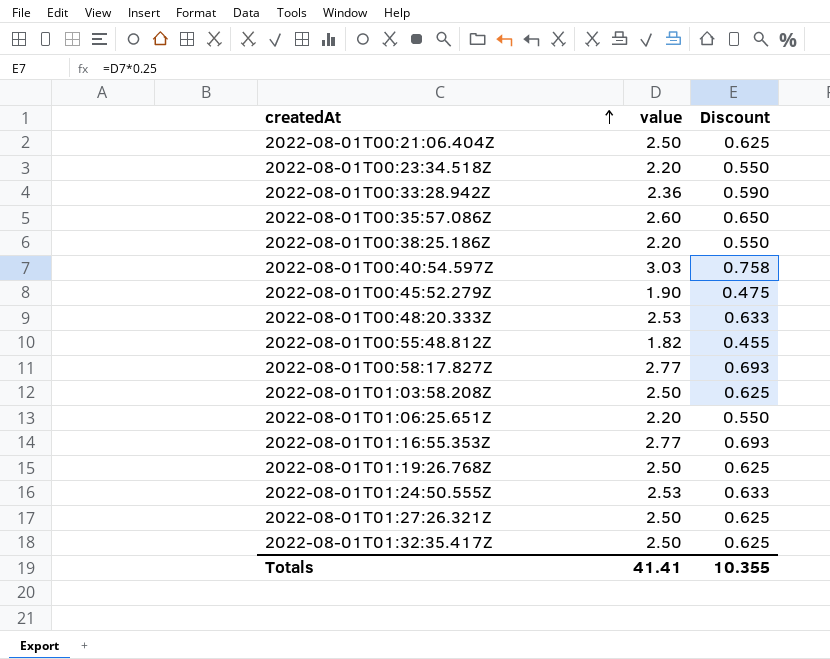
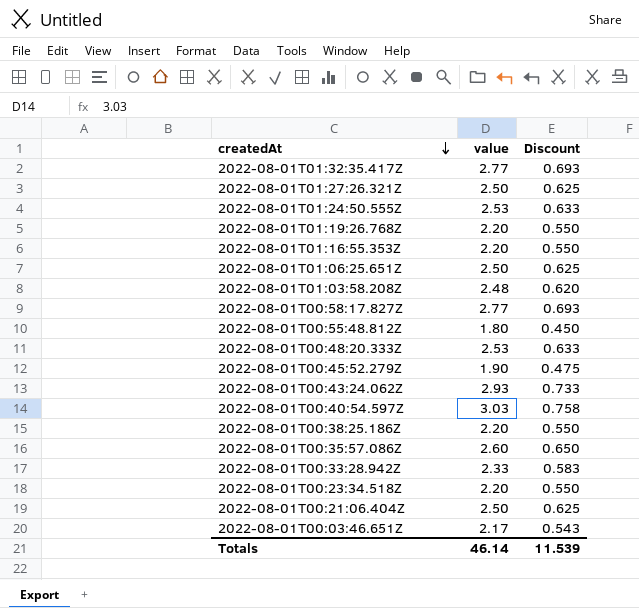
row order: createdAt ascending -> createdAt descending
2022-08-01T01:32:35.417Z | value: 2.50 -> 2.77
2022-08-01T01:32:35.417Z | Discount: 0.625 -> 0.693
2022-08-01T01:19:26.768Z | value: 2.50 -> 2.20
2022-08-01T01:19:26.768Z | Discount: 0.625 -> 0.550
2022-08-01T01:16:55.353Z | value: 2.77 -> 2.20
2022-08-01T01:16:55.353Z | Discount: 0.693 -> 0.550
2022-08-01T01:06:25.651Z | value: 2.20 -> 2.50
2022-08-01T01:06:25.651Z | Discount: 0.550 -> 0.625
2022-08-01T01:03:58.208Z | value: 2.50 -> 2.48
2022-08-01T01:03:58.208Z | Discount: 0.625 -> 0.620
2022-08-01T00:55:48.812Z | value: 1.82 -> 1.80
2022-08-01T00:55:48.812Z | Discount: 0.455 -> 0.450
row 2022-08-01T00:43:24.062Z: none -> 2.93 | 0.733
2022-08-01T00:33:28.942Z | value: 2.36 -> 2.33
2022-08-01T00:33:28.942Z | Discount: 0.590 -> 0.583
row 2022-08-01T00:03:46.651Z: none -> 2.17 | 0.543
Totals | value: 41.41 -> 46.14
Totals | Discount: 10.355 -> 11.539

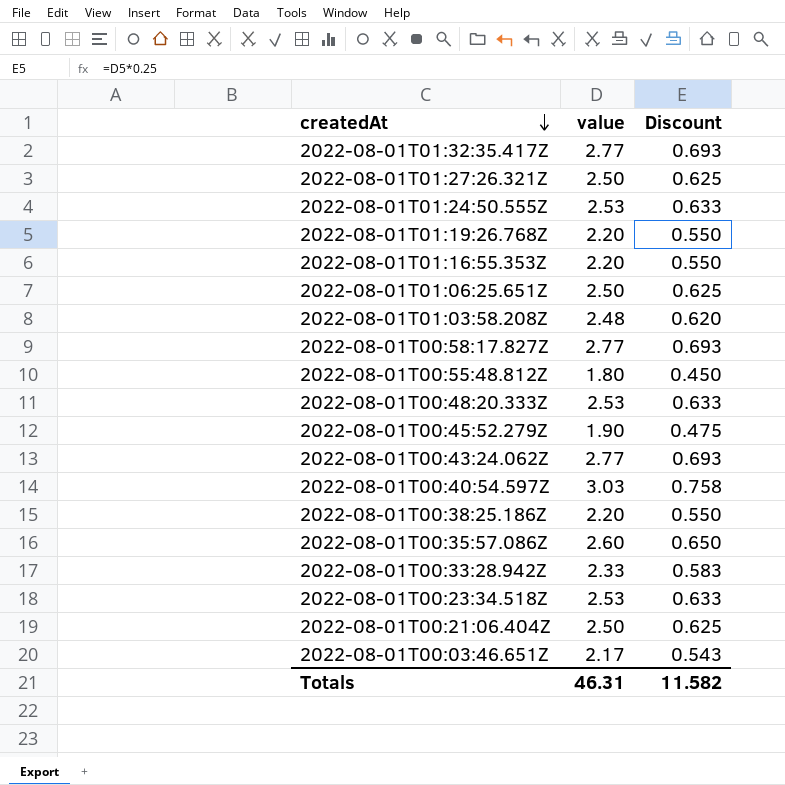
2022-08-01T00:43:24.062Z | value: 2.93 -> 2.77
2022-08-01T00:43:24.062Z | Discount: 0.733 -> 0.693
2022-08-01T00:23:34.518Z | value: 2.20 -> 2.53
2022-08-01T00:23:34.518Z | Discount: 0.550 -> 0.633
Totals | value: 46.14 -> 46.31
Totals | Discount: 11.539 -> 11.582

